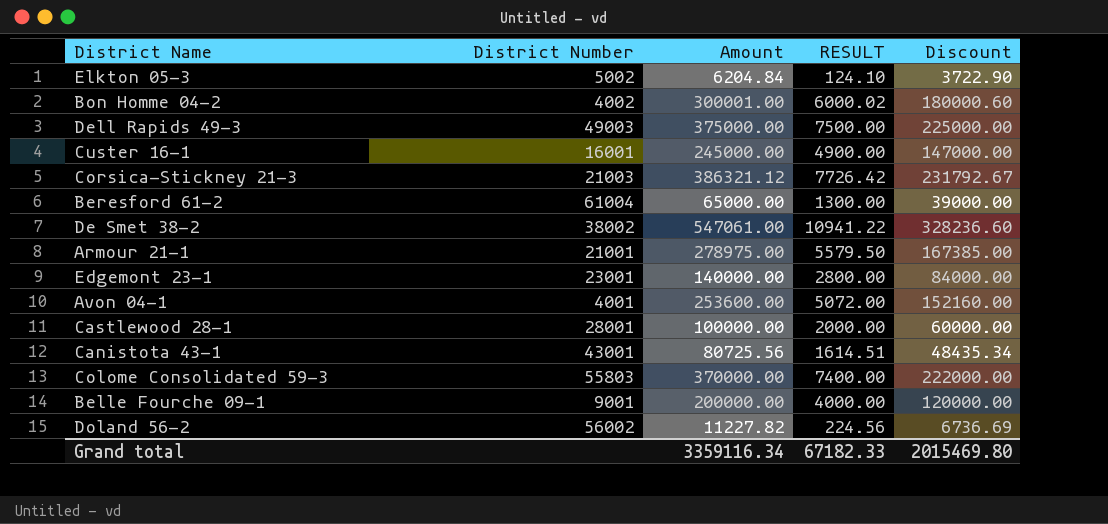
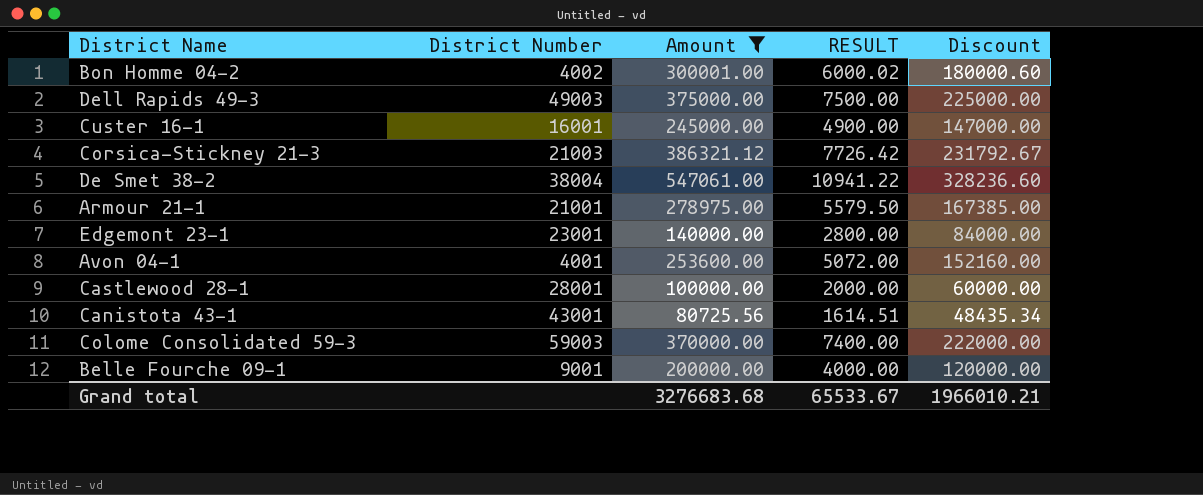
filter: none -> Amount >= 80725.56
De Smet 38-2 | District Number: 38002 -> 38004
Colome Consolidated 59-3 | District Number: 55803 -> 59003
Grand total | Amount: 3359116.34 -> 3276683.68
Grand total | RESULT: 67182.33 -> 65533.67
Grand total | Discount: 2015469.80 -> 1966010.21

